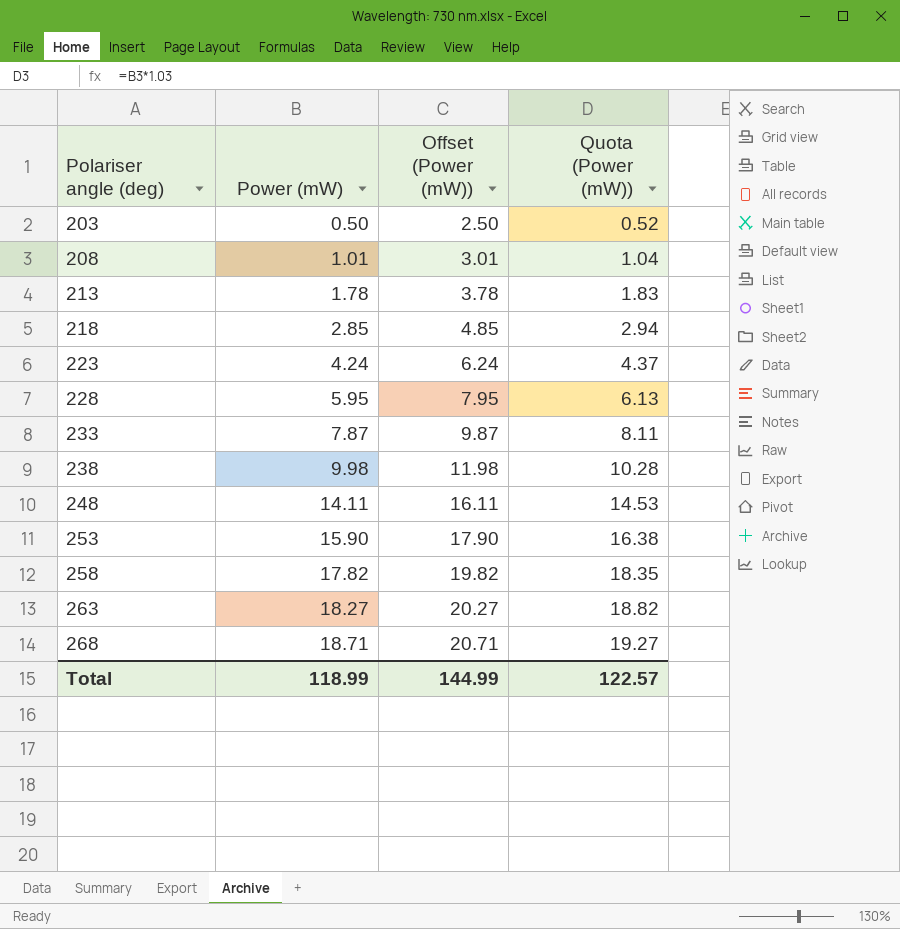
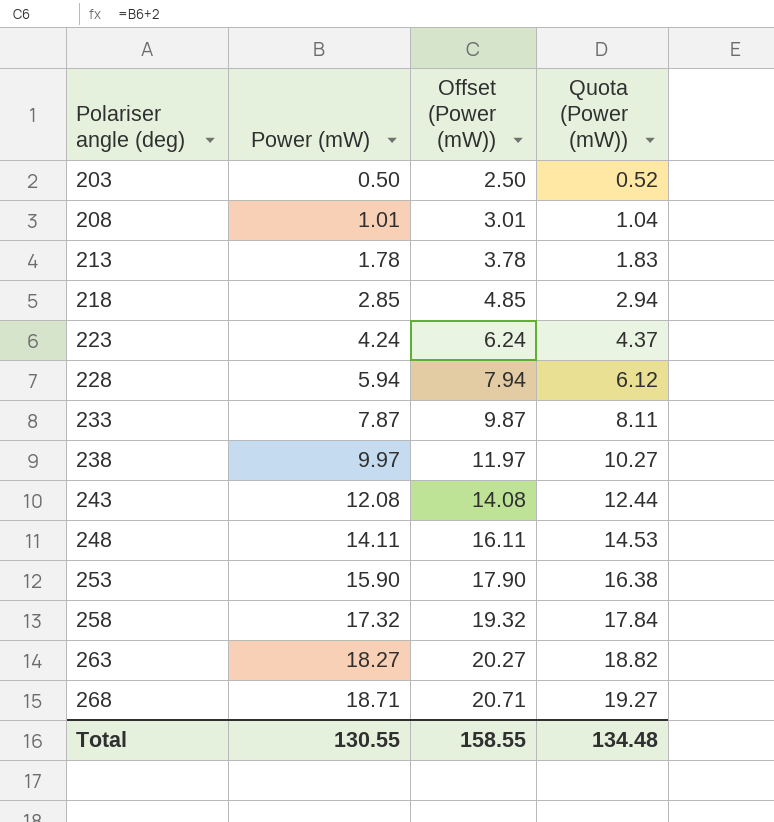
228 | Power (mW): 5.95 -> 5.94
228 | Offset (Power (mW)): 7.95 -> 7.94
228 | Quota (Power (mW)): 6.13 -> 6.12
238 | Power (mW): 9.98 -> 9.97
238 | Offset (Power (mW)): 11.98 -> 11.97
238 | Quota (Power (mW)): 10.28 -> 10.27
row 243: none -> 12.08 | 14.08 | 12.44
258 | Power (mW): 17.82 -> 17.32
258 | Offset (Power (mW)): 19.82 -> 19.32
258 | Quota (Power (mW)): 18.35 -> 17.84
Total | Power (mW): 118.99 -> 130.55
Total | Offset (Power (mW)): 144.99 -> 158.55
Total | Quota (Power (mW)): 122.57 -> 134.48

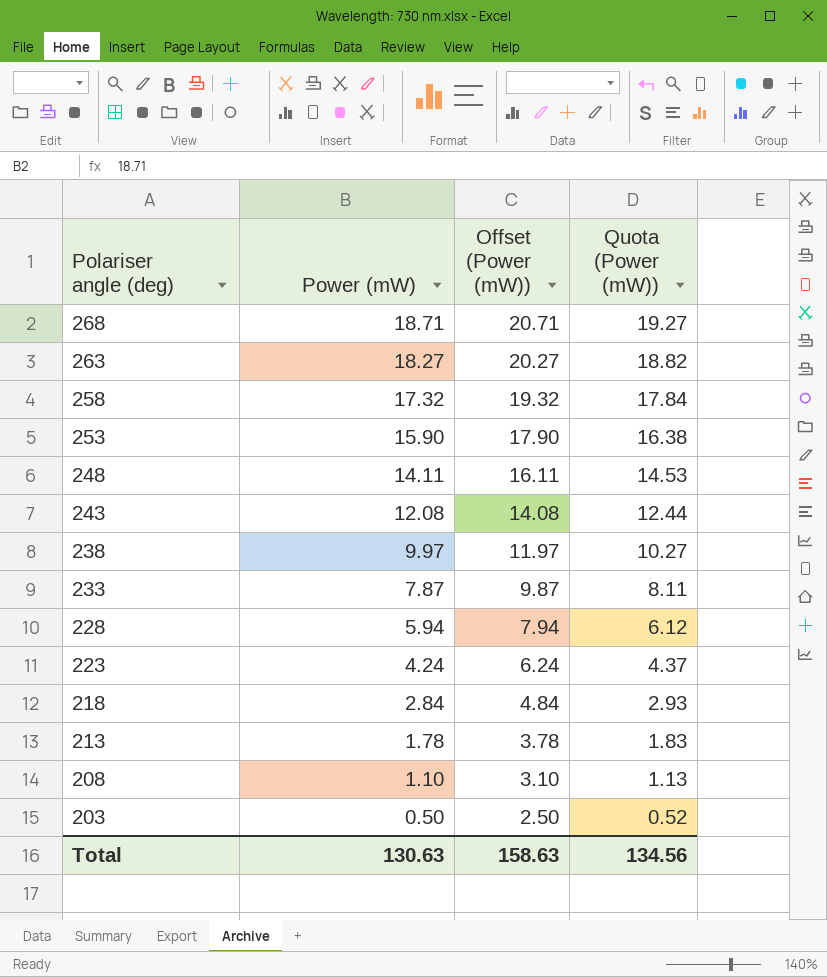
row order: Polariser angle (deg) ascending -> Polariser angle (deg) descending
218 | Power (mW): 2.85 -> 2.84
218 | Offset (Power (mW)): 4.85 -> 4.84
218 | Quota (Power (mW)): 2.94 -> 2.93
208 | Power (mW): 1.01 -> 1.10
208 | Offset (Power (mW)): 3.01 -> 3.10
208 | Quota (Power (mW)): 1.04 -> 1.13
Total | Power (mW): 130.55 -> 130.63
Total | Offset (Power (mW)): 158.55 -> 158.63
Total | Quota (Power (mW)): 134.48 -> 134.56

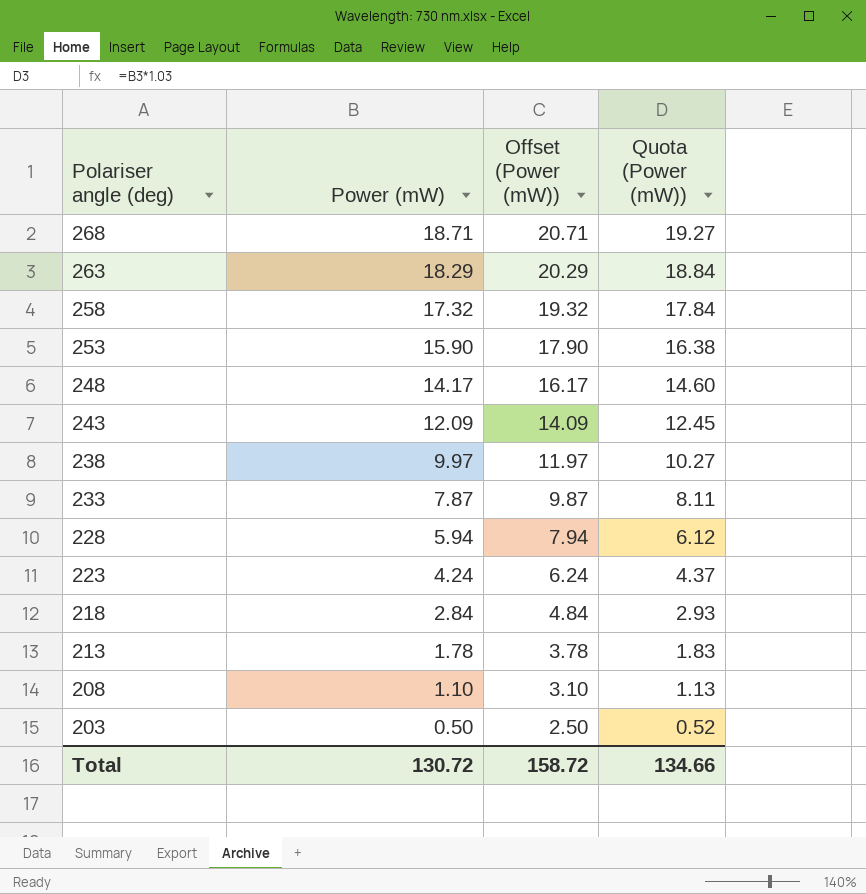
263 | Power (mW): 18.27 -> 18.29
263 | Offset (Power (mW)): 20.27 -> 20.29
263 | Quota (Power (mW)): 18.82 -> 18.84
248 | Power (mW): 14.11 -> 14.17
248 | Offset (Power (mW)): 16.11 -> 16.17
248 | Quota (Power (mW)): 14.53 -> 14.60
243 | Power (mW): 12.08 -> 12.09
243 | Offset (Power (mW)): 14.08 -> 14.09
243 | Quota (Power (mW)): 12.44 -> 12.45
Total | Power (mW): 130.63 -> 130.72
Total | Offset (Power (mW)): 158.63 -> 158.72
Total | Quota (Power (mW)): 134.56 -> 134.66

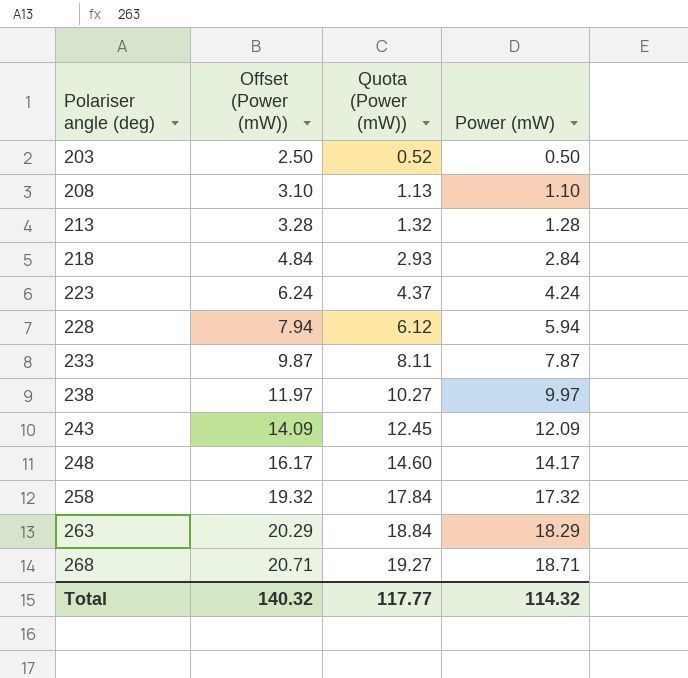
row order: Polariser angle (deg) descending -> Polariser angle (deg) ascending
column Power (mW) | position: 2 -> 4
row 253: 15.90 | 17.90 | 16.38 -> none
213 | Offset (Power (mW)): 3.78 -> 3.28
213 | Quota (Power (mW)): 1.83 -> 1.32
213 | Power (mW): 1.78 -> 1.28
Total | Offset (Power (mW)): 158.72 -> 140.32
Total | Quota (Power (mW)): 134.66 -> 117.77
Total | Power (mW): 130.72 -> 114.32

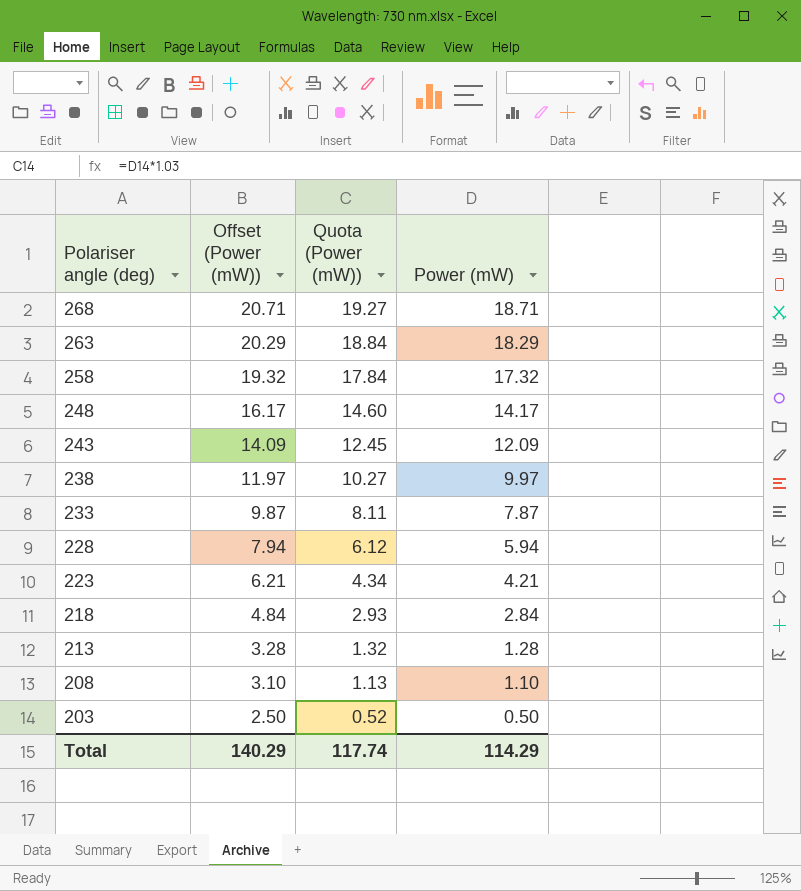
row order: Polariser angle (deg) ascending -> Polariser angle (deg) descending
223 | Offset (Power (mW)): 6.24 -> 6.21
223 | Quota (Power (mW)): 4.37 -> 4.34
223 | Power (mW): 4.24 -> 4.21
Total | Offset (Power (mW)): 140.32 -> 140.29
Total | Quota (Power (mW)): 117.77 -> 117.74
Total | Power (mW): 114.32 -> 114.29

